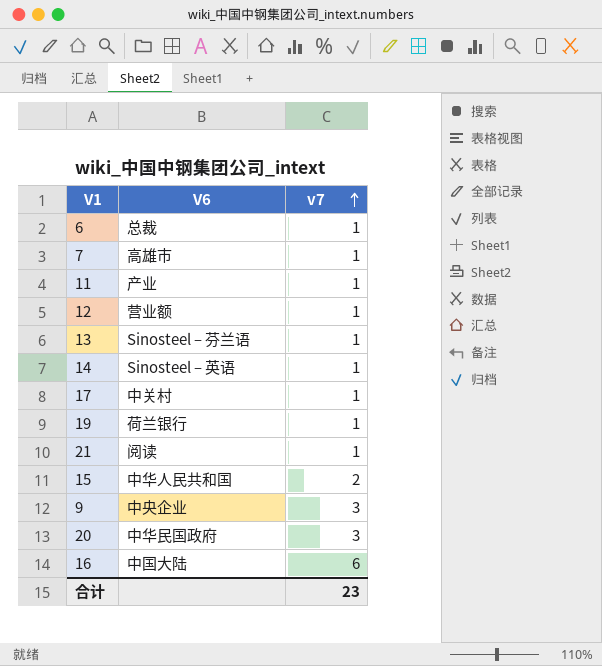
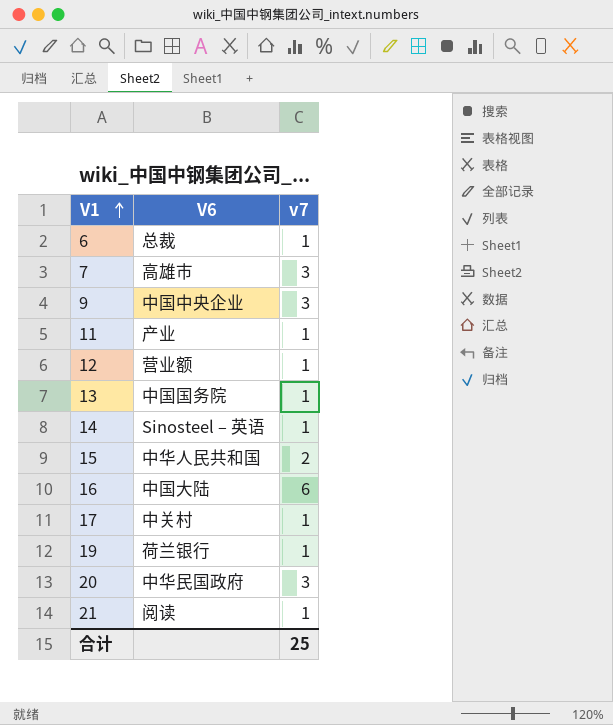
row order: v7 ascending -> V1 ascending
7 | v7: 1 -> 3
9 | V6: 中央企业 -> 中国中央企业
13 | V6: Sinosteel – 芬兰语 -> 中国国务院
合计 | v7: 23 -> 25

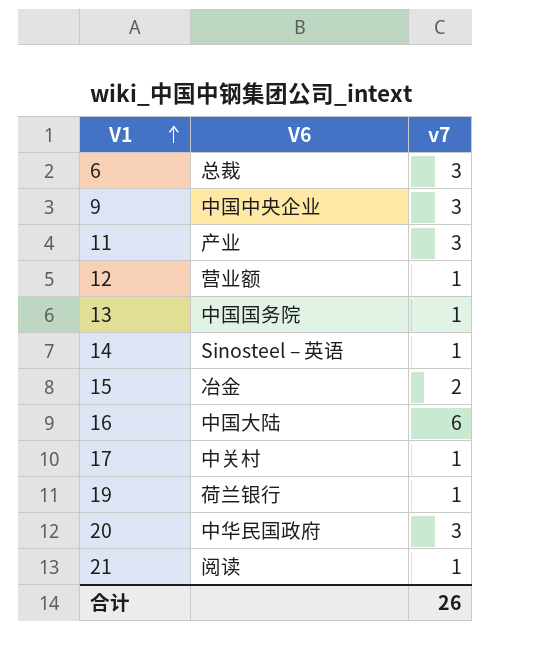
row 7: 高雄市 | 3 -> none
6 | v7: 1 -> 3
11 | v7: 1 -> 3
15 | V6: 中华人民共和国 -> 冶金
合计 | v7: 25 -> 26

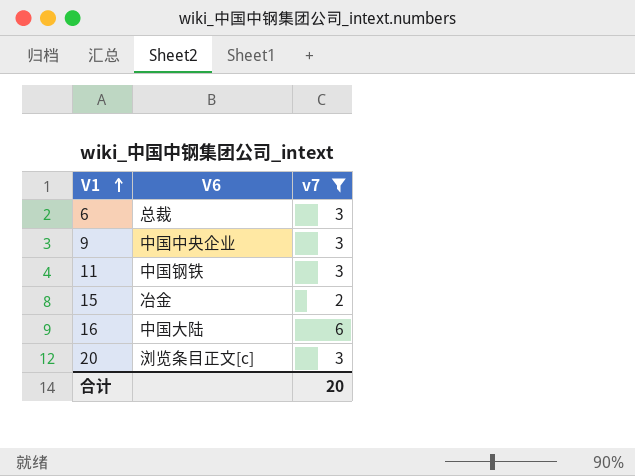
filter: none -> v7 != 1
11 | V6: 产业 -> 中国钢铁
20 | V6: 中华民国政府 -> 浏览条目正文[c]
合计 | v7: 26 -> 20

